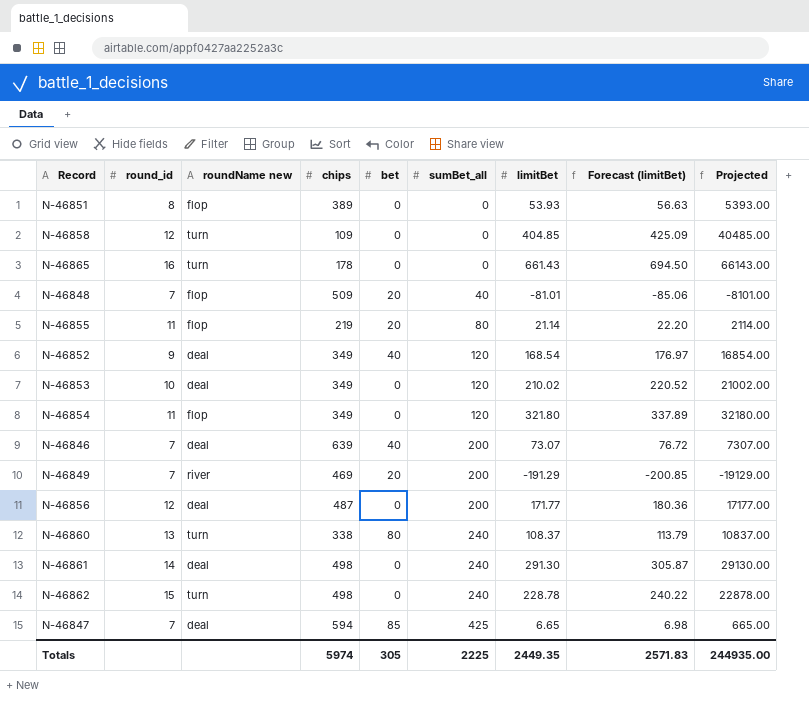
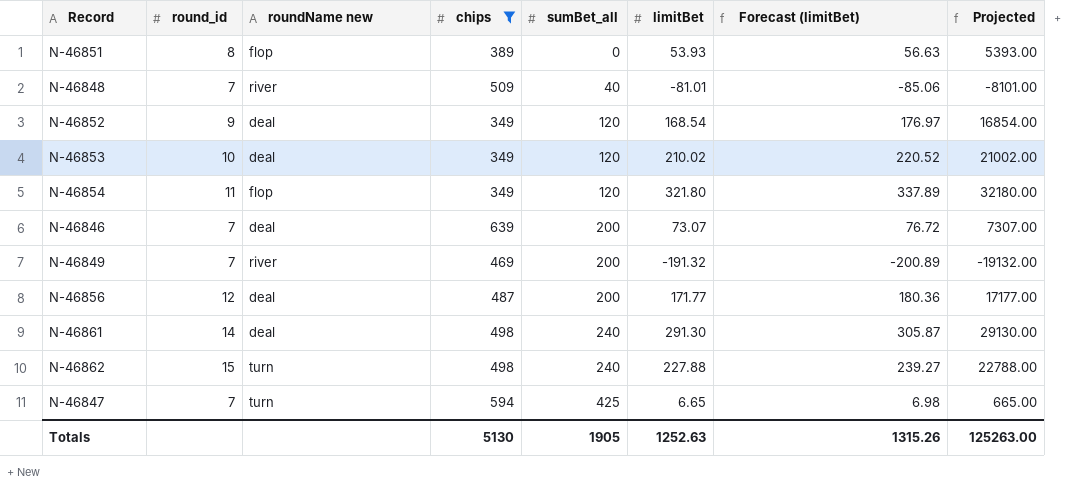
filter: none -> chips >= 349
column bet | position: 5 -> none
N-46848 | roundName new: flop -> river
N-46849 | limitBet: -191.29 -> -191.32
N-46849 | Forecast (limitBet): -200.85 -> -200.89
N-46849 | Projected: -19129.00 -> -19132.00
N-46862 | limitBet: 228.78 -> 227.88
N-46862 | Forecast (limitBet): 240.22 -> 239.27
N-46862 | Projected: 22878.00 -> 22788.00
N-46847 | roundName new: deal -> turn
Totals | chips: 5974 -> 5130
Totals | sumBet_all: 2225 -> 1905
Totals | limitBet: 2449.35 -> 1252.63
Totals | Forecast (limitBet): 2571.83 -> 1315.26
Totals | Projected: 244935.00 -> 125263.00

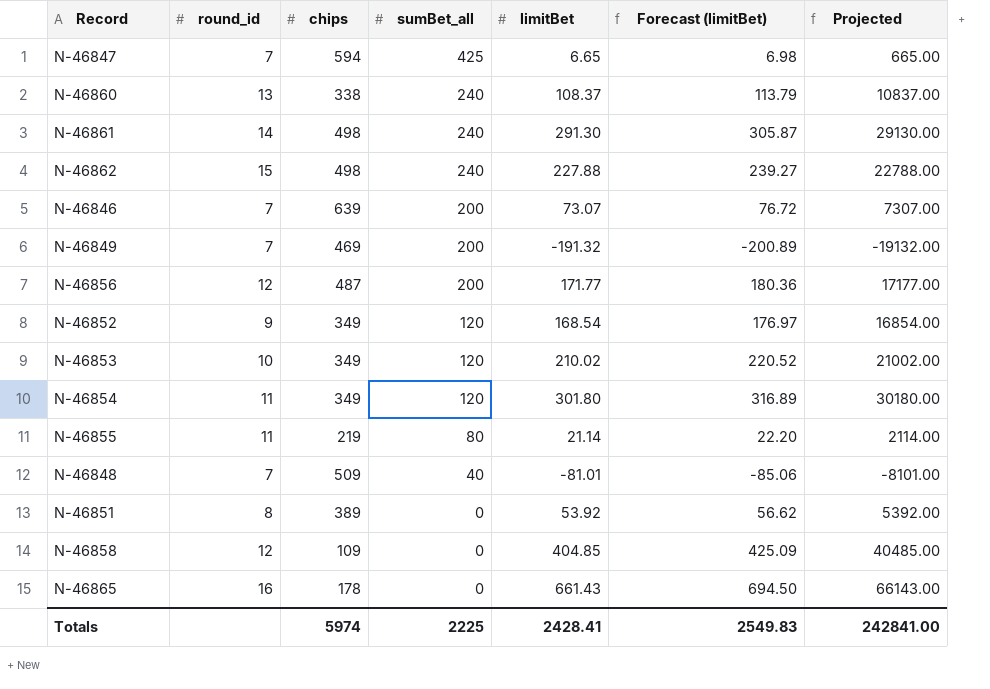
filter: chips >= 349 -> none
row order: sumBet_all ascending -> sumBet_all descending
column roundName new | position: 3 -> none
N-46854 | limitBet: 321.80 -> 301.80
N-46854 | Forecast (limitBet): 337.89 -> 316.89
N-46854 | Projected: 32180.00 -> 30180.00
N-46851 | limitBet: 53.93 -> 53.92
N-46851 | Forecast (limitBet): 56.63 -> 56.62
N-46851 | Projected: 5393.00 -> 5392.00
Totals | chips: 5130 -> 5974
Totals | sumBet_all: 1905 -> 2225
Totals | limitBet: 1252.63 -> 2428.41
Totals | Forecast (limitBet): 1315.26 -> 2549.83
Totals | Projected: 125263.00 -> 242841.00

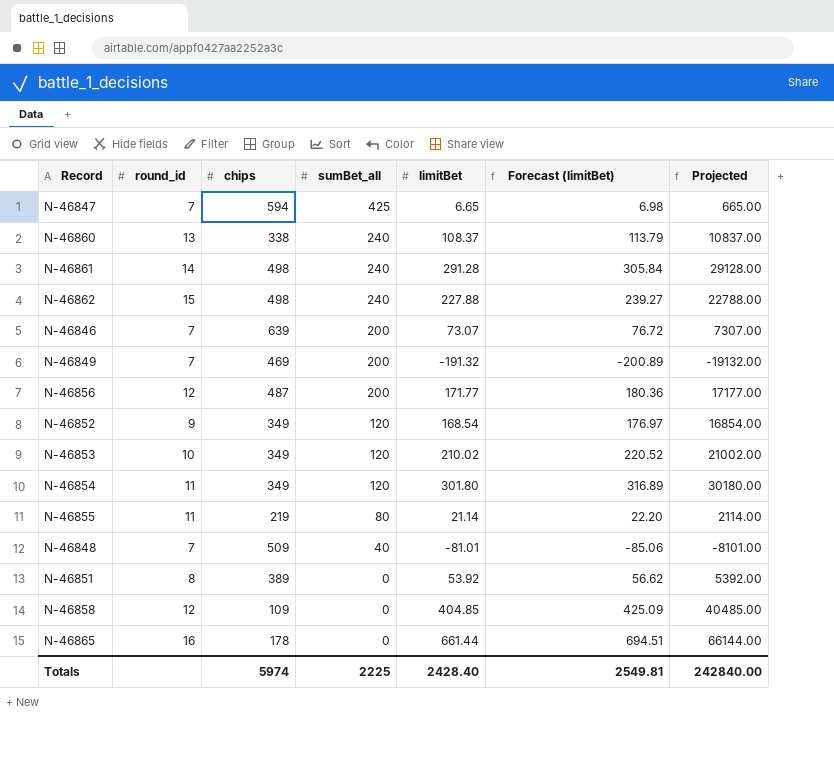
N-46861 | limitBet: 291.30 -> 291.28
N-46861 | Forecast (limitBet): 305.87 -> 305.84
N-46861 | Projected: 29130.00 -> 29128.00
N-46865 | limitBet: 661.43 -> 661.44
N-46865 | Forecast (limitBet): 694.50 -> 694.51
N-46865 | Projected: 66143.00 -> 66144.00
Totals | limitBet: 2428.41 -> 2428.40
Totals | Forecast (limitBet): 2549.83 -> 2549.81
Totals | Projected: 242841.00 -> 242840.00

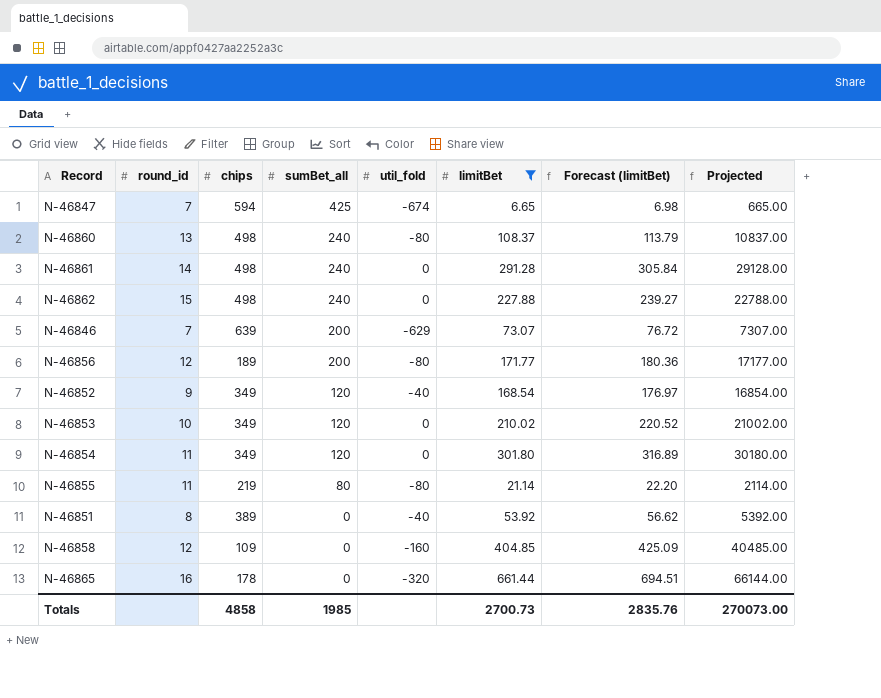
filter: none -> limitBet >= 6.65
column util_fold | position: none -> 5
N-46860 | chips: 338 -> 498
N-46856 | chips: 487 -> 189
Totals | chips: 5974 -> 4858
Totals | sumBet_all: 2225 -> 1985
Totals | limitBet: 2428.40 -> 2700.73
Totals | Forecast (limitBet): 2549.81 -> 2835.76
Totals | Projected: 242840.00 -> 270073.00

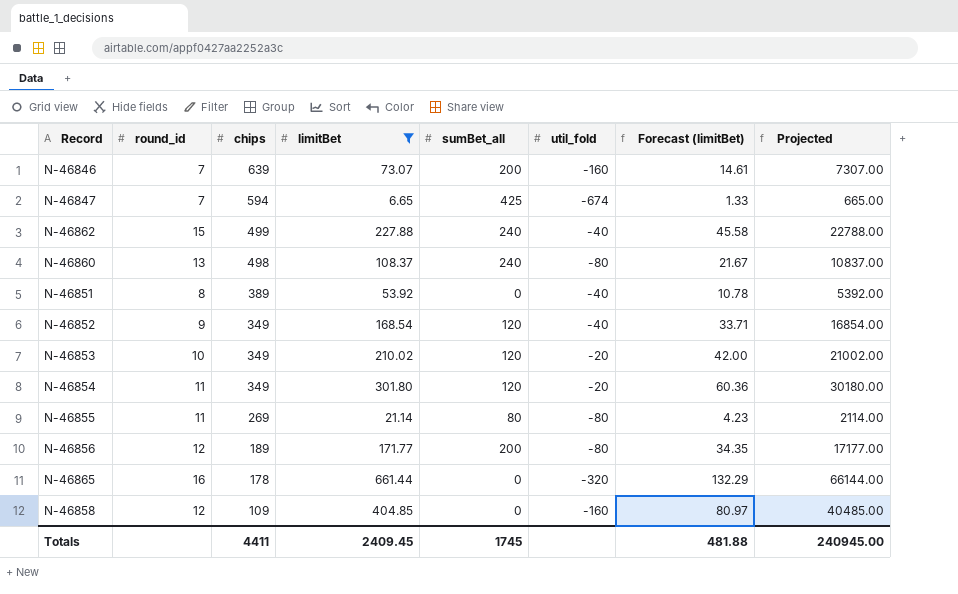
row order: sumBet_all descending -> chips descending
column limitBet | position: 6 -> 4
column Forecast (limitBet) | formula: [limitBet] * 1.05 -> [limitBet] * 0.2
row N-46861: 14 | 498 | 240 | 0 | 291.28 | 305.84 | 29128.00 -> none
N-46846 | util_fold: -629 -> -160
N-46862 | chips: 498 -> 499
N-46862 | util_fold: 0 -> -40
N-46853 | util_fold: 0 -> -20
N-46854 | util_fold: 0 -> -20
N-46855 | chips: 219 -> 269
Totals | chips: 4858 -> 4411
Totals | limitBet: 2700.73 -> 2409.45
Totals | sumBet_all: 1985 -> 1745
Totals | Forecast (limitBet): 2835.76 -> 481.88
Totals | Projected: 270073.00 -> 240945.00

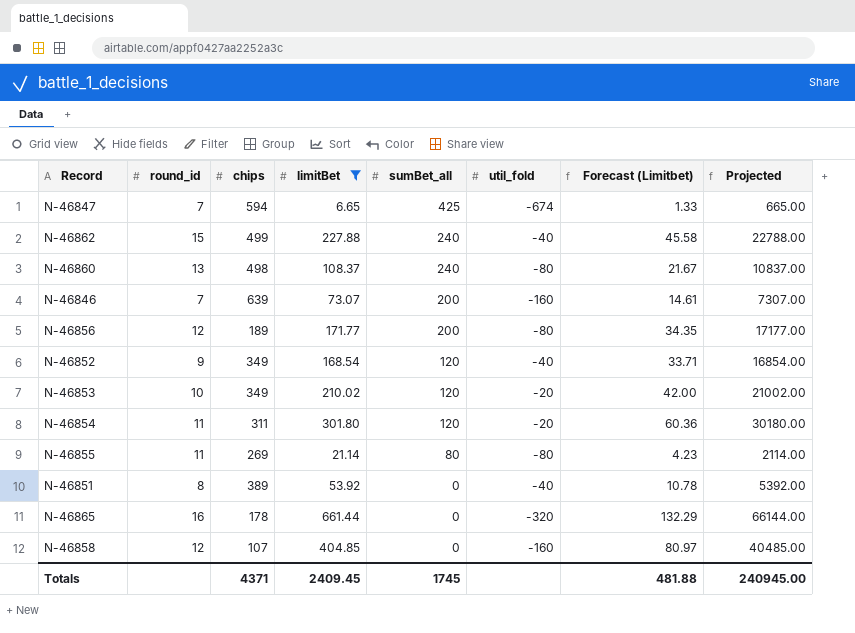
row order: chips descending -> sumBet_all descending
column name: Forecast (limitBet) -> Forecast (Limitbet)
N-46854 | chips: 349 -> 311
N-46858 | chips: 109 -> 107
Totals | chips: 4411 -> 4371

